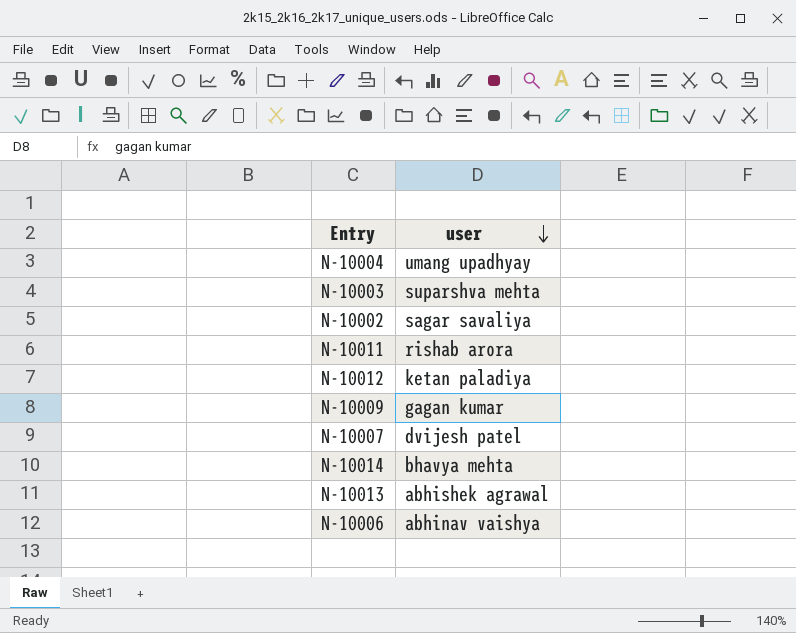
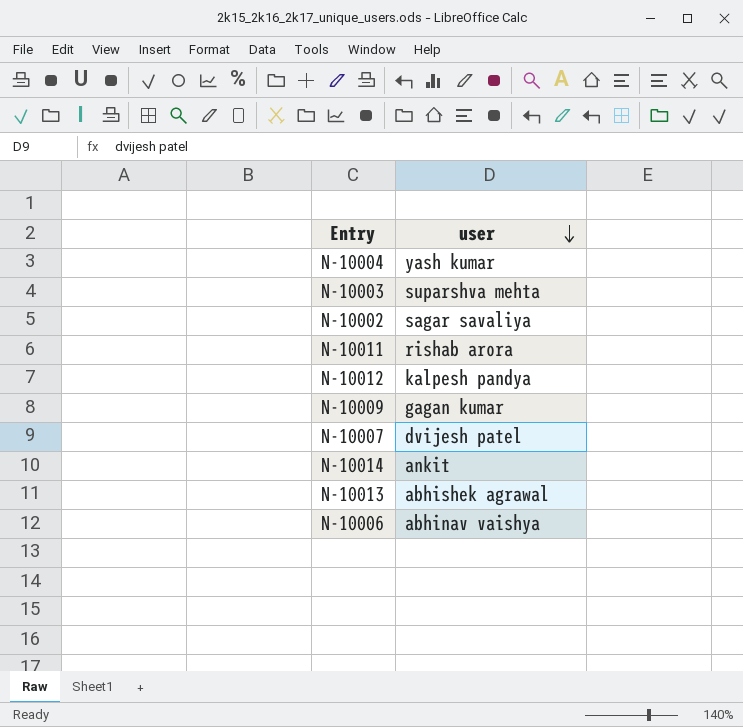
N-10004 | user: umang upadhyay -> yash kumar
N-10012 | user: ketan paladiya -> kalpesh pandya
N-10014 | user: bhavya mehta -> ankit

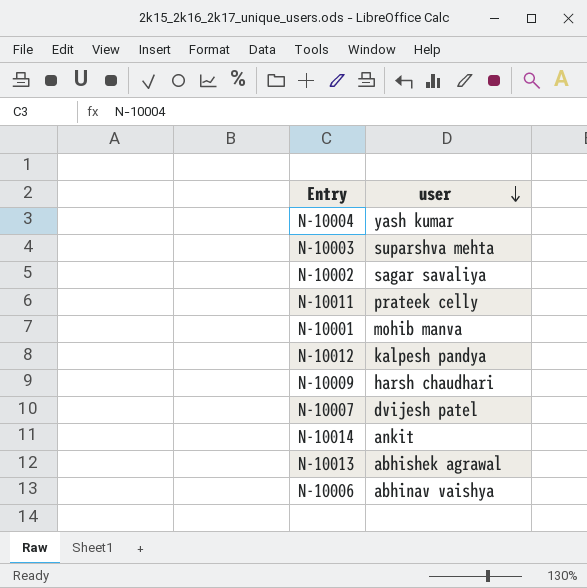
N-10011 | user: rishab arora -> prateek celly
row N-10001: none -> mohib manva
N-10009 | user: gagan kumar -> harsh chaudhari

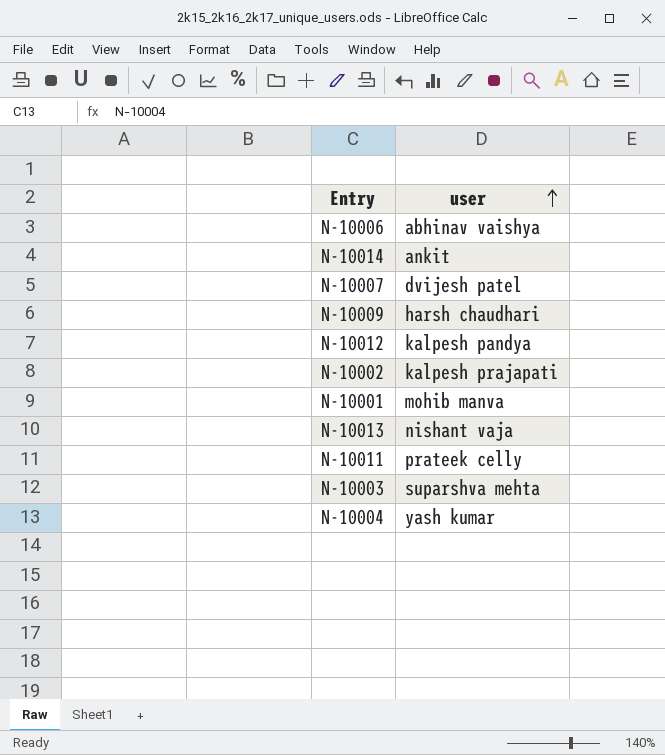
row order: user descending -> user ascending
N-10002 | user: sagar savaliya -> kalpesh prajapati
N-10013 | user: abhishek agrawal -> nishant vaja

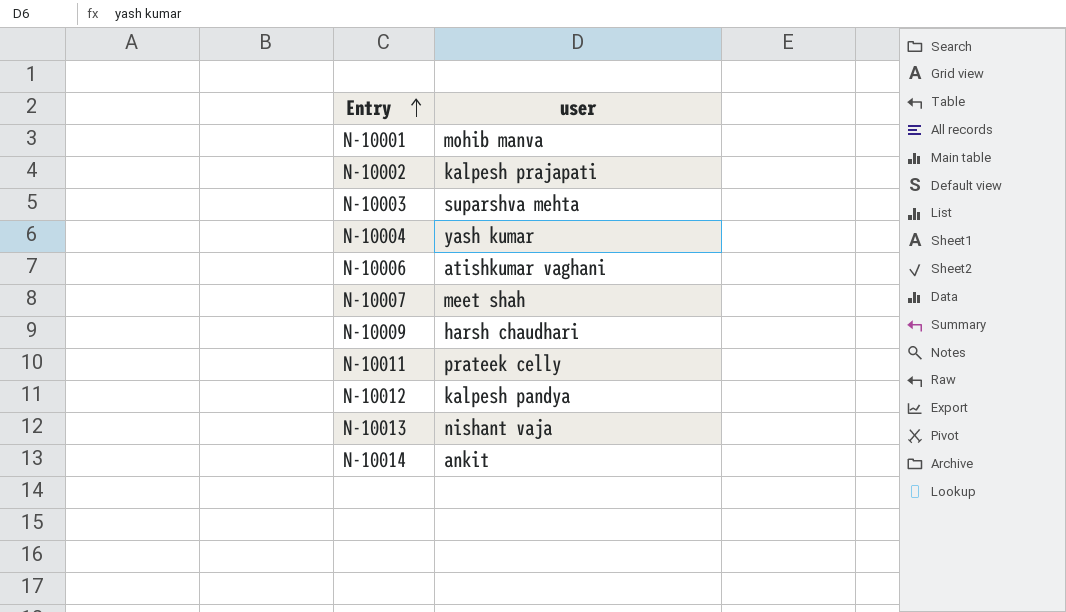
row order: user ascending -> Entry ascending
N-10006 | user: abhinav vaishya -> atishkumar vaghani
N-10007 | user: dvijesh patel -> meet shah

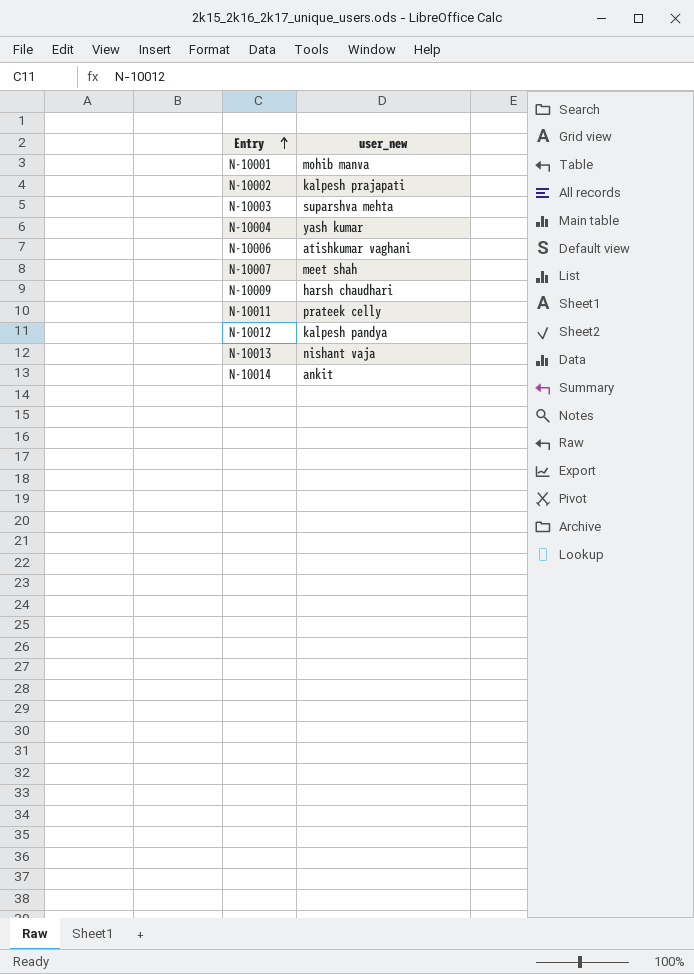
column name: user -> user_new

